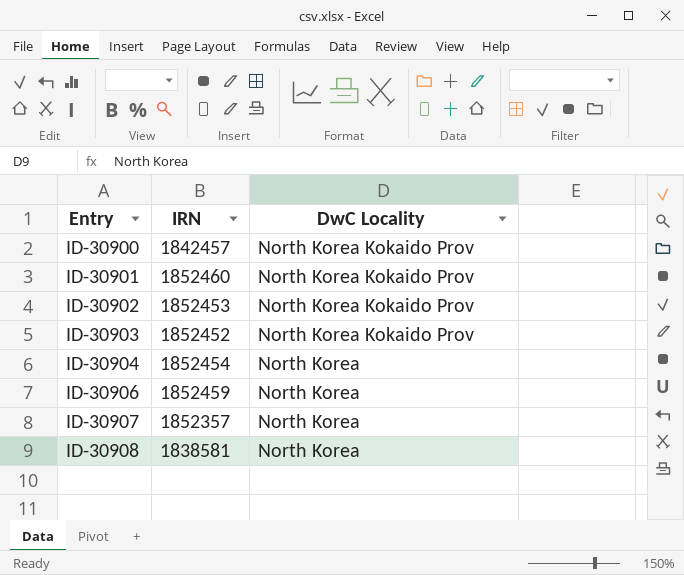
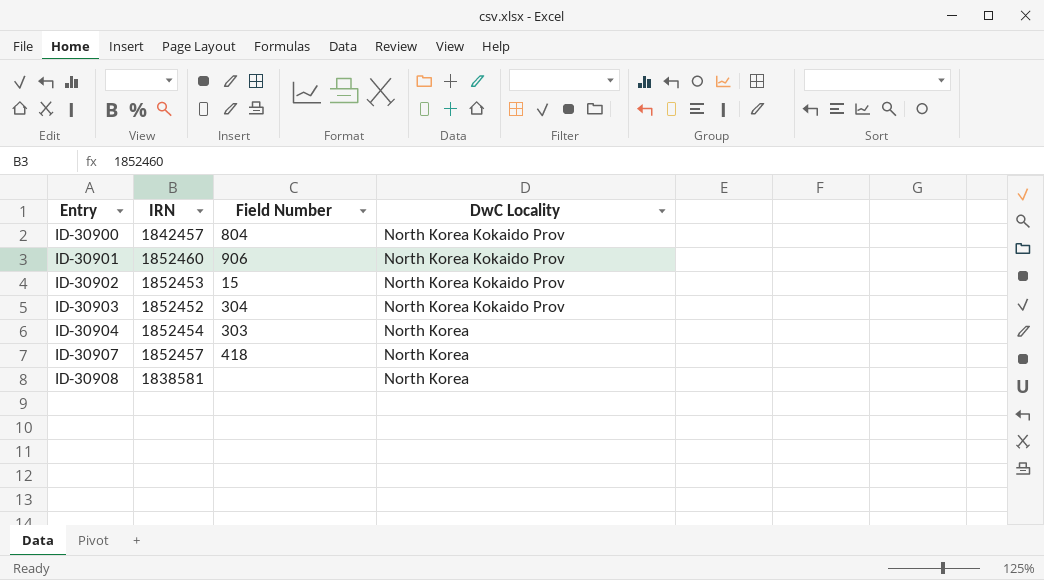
column Field Number | position: none -> 3
row ID-30906: 1852459 | North Korea -> none
ID-30907 | IRN: 1852357 -> 1852457

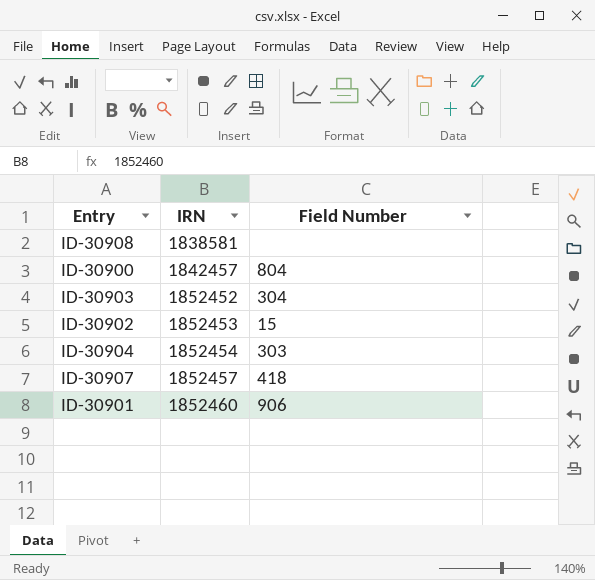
row order: Entry ascending -> IRN ascending
column DwC Locality | position: 4 -> none

